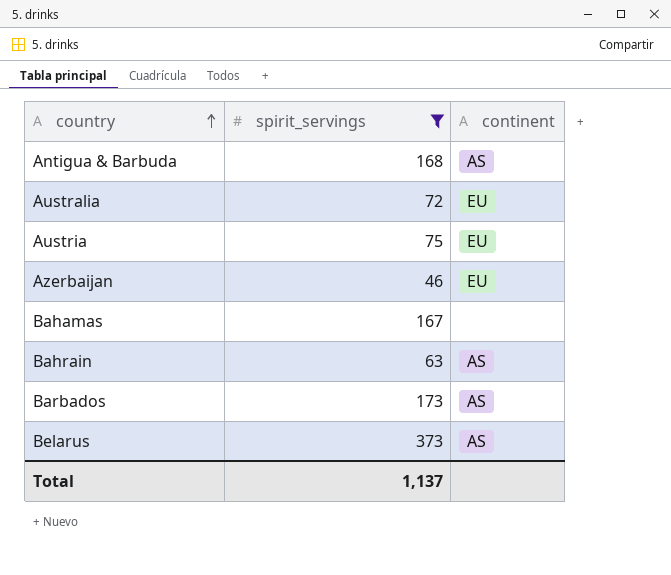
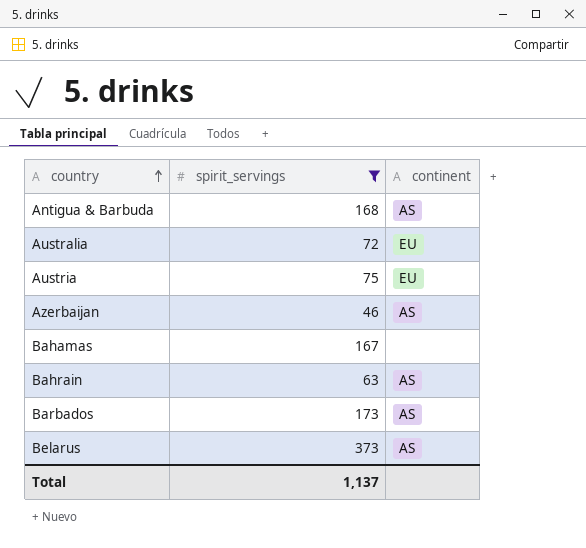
Azerbaijan | continent: EU -> AS

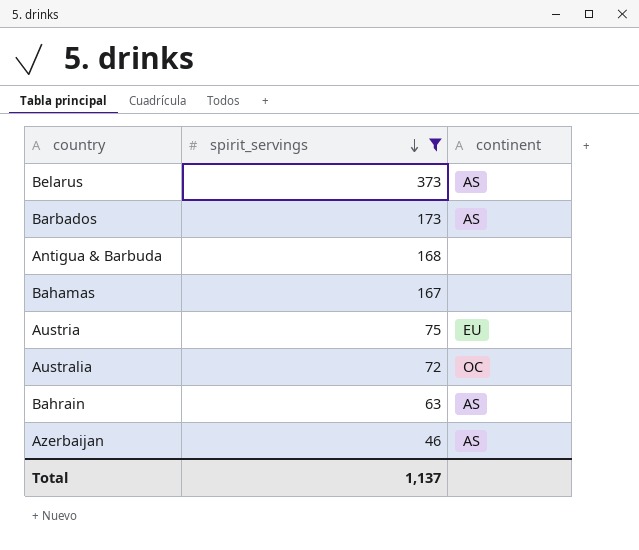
row order: country ascending -> spirit_servings descending
Antigua & Barbuda | continent: AS -> none
Australia | continent: EU -> OC

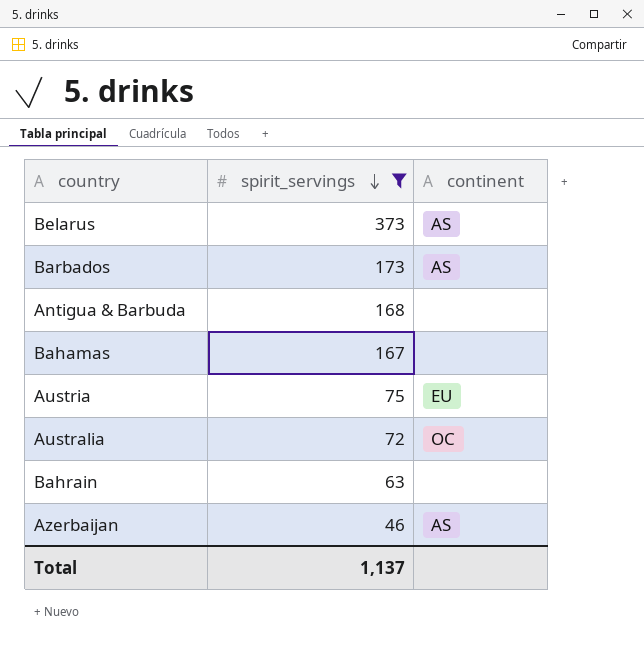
Bahrain | continent: AS -> none

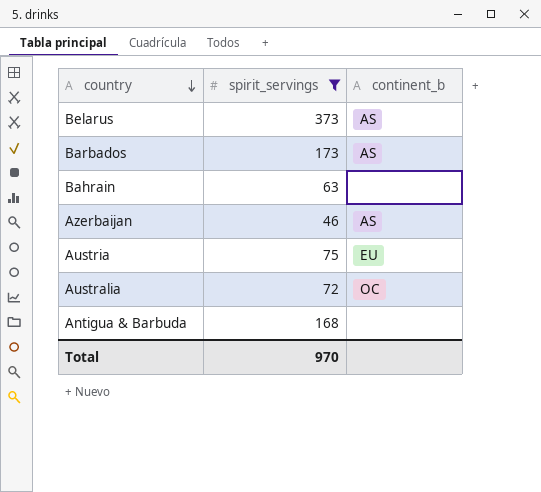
row order: spirit_servings descending -> country descending
column name: continent -> continent_b
row Bahamas: 167 | none -> none
Total | spirit_servings: 1,137 -> 970

